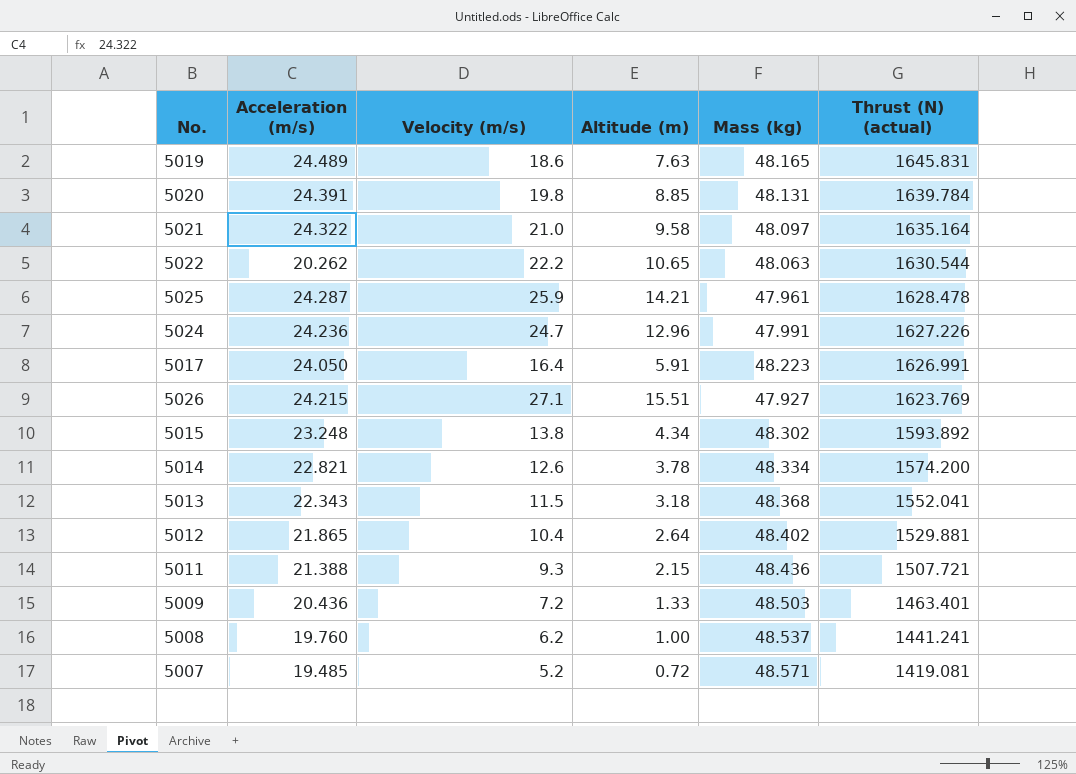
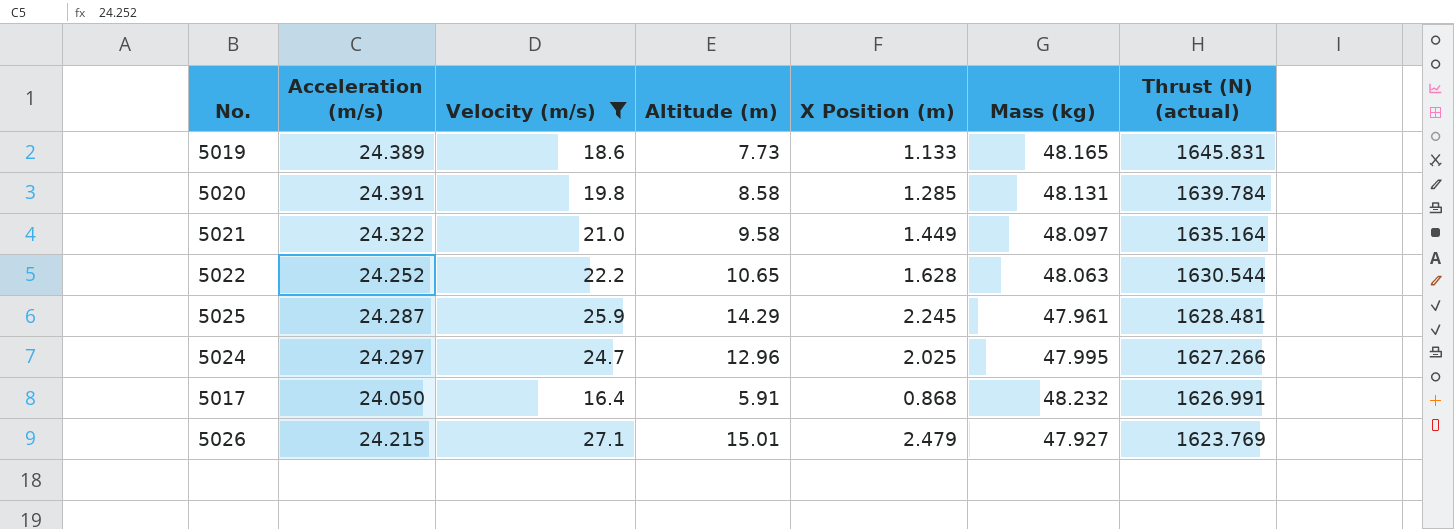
filter: none -> Velocity (m/s) >= 16.4
column X Position (m) | position: none -> 5
5019 | Acceleration (m/s): 24.489 -> 24.389
5019 | Altitude (m): 7.63 -> 7.73
5020 | Altitude (m): 8.85 -> 8.58
5022 | Acceleration (m/s): 20.262 -> 24.252
5025 | Altitude (m): 14.21 -> 14.29
5025 | Thrust (N) (actual): 1628.478 -> 1628.481
5024 | Acceleration (m/s): 24.236 -> 24.297
5024 | Mass (kg): 47.991 -> 47.995
5024 | Thrust (N) (actual): 1627.226 -> 1627.266
5017 | Mass (kg): 48.223 -> 48.232
5026 | Altitude (m): 15.51 -> 15.01

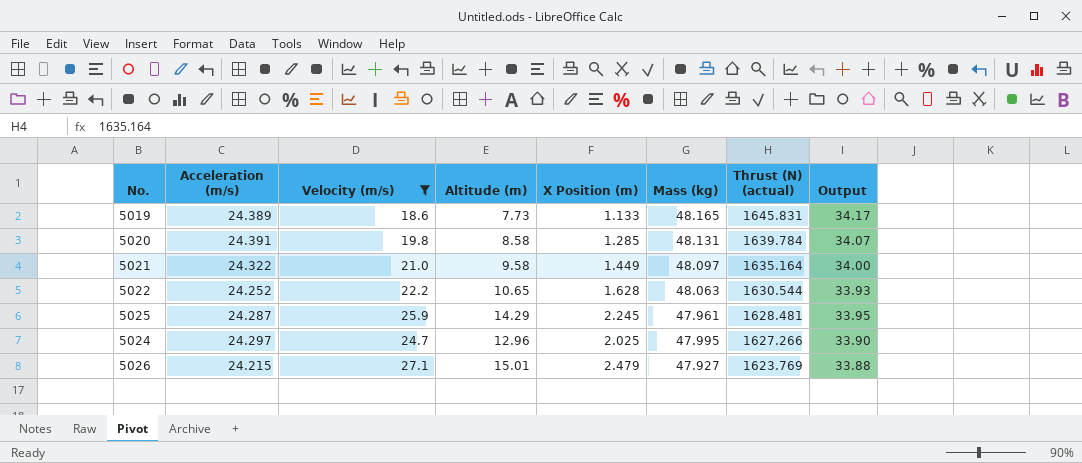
column Output | formula: none -> [Thrust (N) (actual)] / [Mass (kg)]
row 5017: 24.050 | 16.4 | 5.91 | 0.868 | 48.232 | 1626.991 -> none

